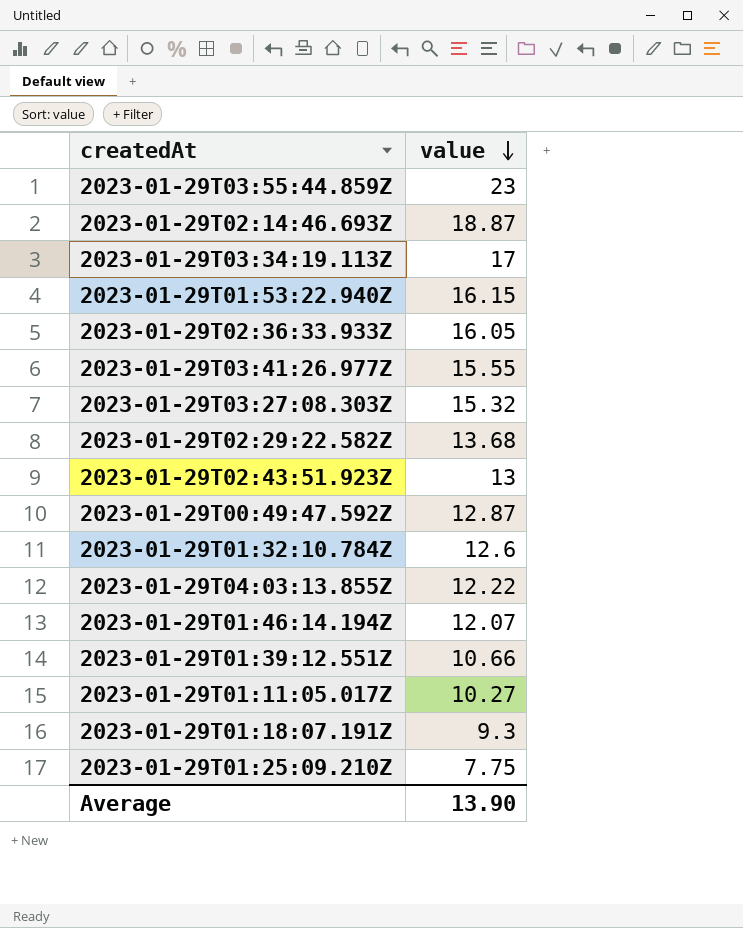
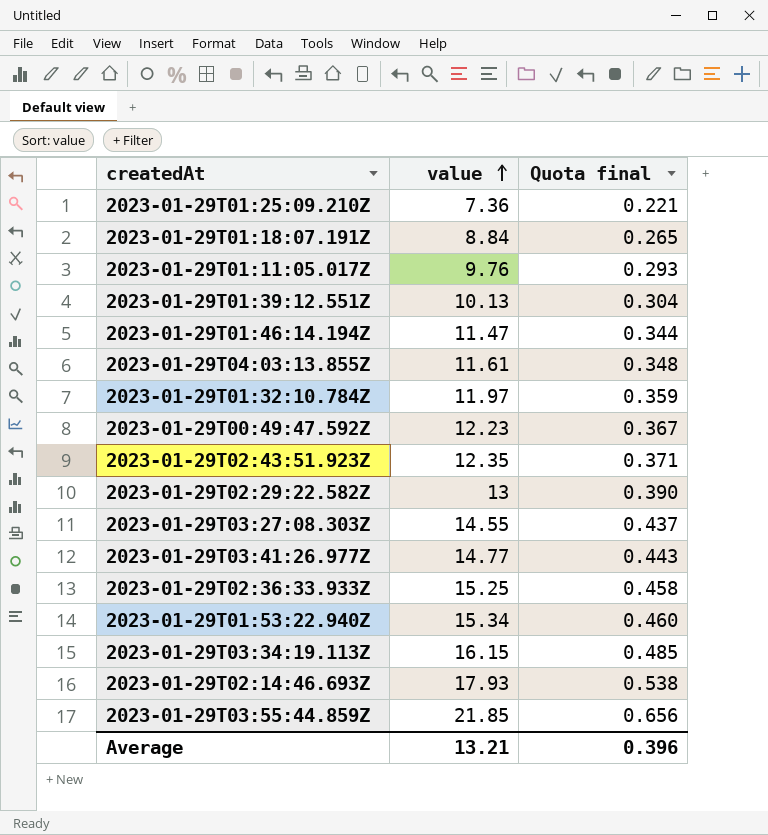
row order: value descending -> value ascending
column Quota final | formula: none -> [value] * 0.03
2023-01-29T01:25:09.210Z | value: 7.75 -> 7.36
2023-01-29T01:18:07.191Z | value: 9.3 -> 8.84
2023-01-29T01:11:05.017Z | value: 10.27 -> 9.76
2023-01-29T01:39:12.551Z | value: 10.66 -> 10.13
2023-01-29T01:46:14.194Z | value: 12.07 -> 11.47
2023-01-29T04:03:13.855Z | value: 12.22 -> 11.61
2023-01-29T01:32:10.784Z | value: 12.6 -> 11.97
2023-01-29T00:49:47.592Z | value: 12.87 -> 12.23
2023-01-29T02:43:51.923Z | value: 13 -> 12.35
2023-01-29T02:29:22.582Z | value: 13.68 -> 13
2023-01-29T03:27:08.303Z | value: 15.32 -> 14.55
2023-01-29T03:41:26.977Z | value: 15.55 -> 14.77
2023-01-29T02:36:33.933Z | value: 16.05 -> 15.25
2023-01-29T01:53:22.940Z | value: 16.15 -> 15.34
2023-01-29T03:34:19.113Z | value: 17 -> 16.15
2023-01-29T02:14:46.693Z | value: 18.87 -> 17.93
2023-01-29T03:55:44.859Z | value: 23 -> 21.85
Average | value: 13.90 -> 13.21

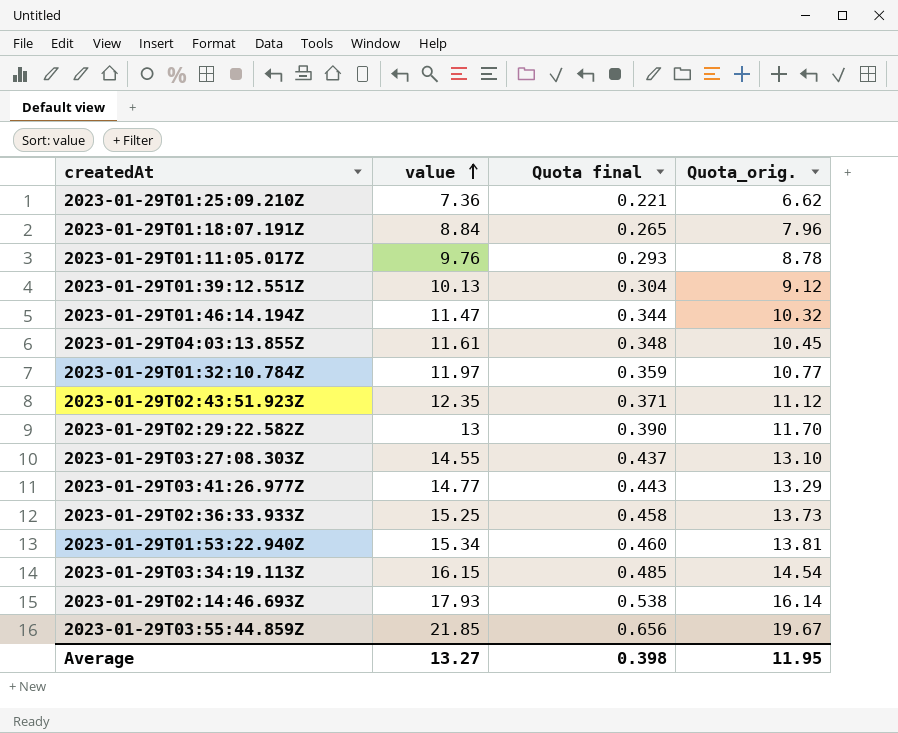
column Quota_orig. | formula: none -> [value] * 0.9
row 2023-01-29T00:49:47.592Z: 12.23 | 0.367 -> none
Average | value: 13.21 -> 13.27
Average | Quota final: 0.396 -> 0.398

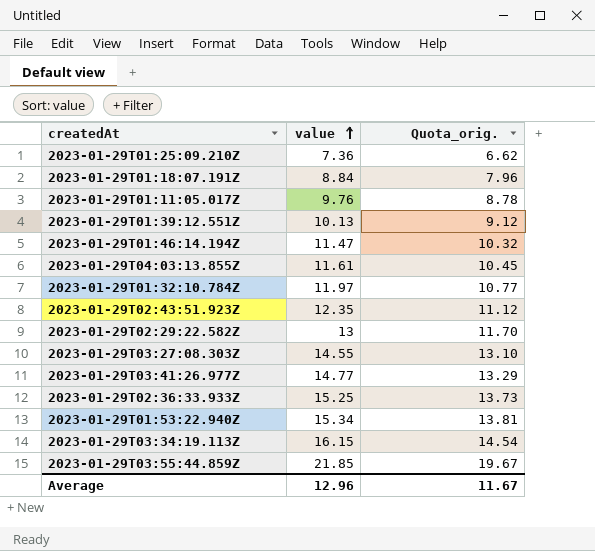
column Quota final | formula: [value] * 0.03 -> none
row 2023-01-29T02:14:46.693Z: 17.93 | 0.538 | 16.14 -> none
Average | value: 13.27 -> 12.96
Average | Quota_orig.: 11.95 -> 11.67

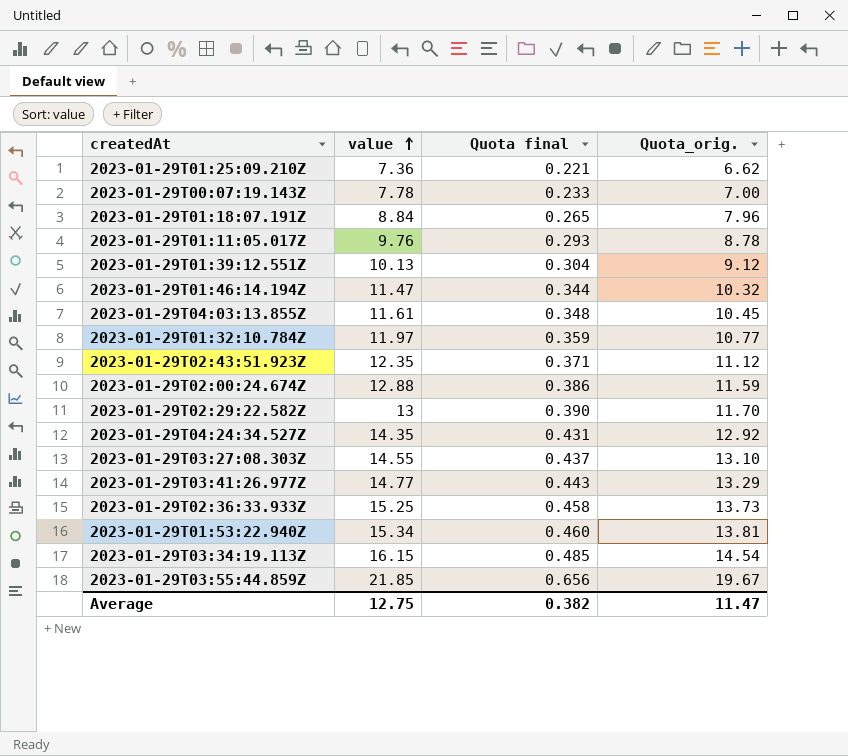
column Quota final | formula: none -> [value] * 0.03
row 2023-01-29T00:07:19.143Z: none -> 7.78 | 0.233 | 7.00
row 2023-01-29T02:00:24.674Z: none -> 12.88 | 0.386 | 11.59
row 2023-01-29T04:24:34.527Z: none -> 14.35 | 0.431 | 12.92
Average | value: 12.96 -> 12.75
Average | Quota_orig.: 11.67 -> 11.47

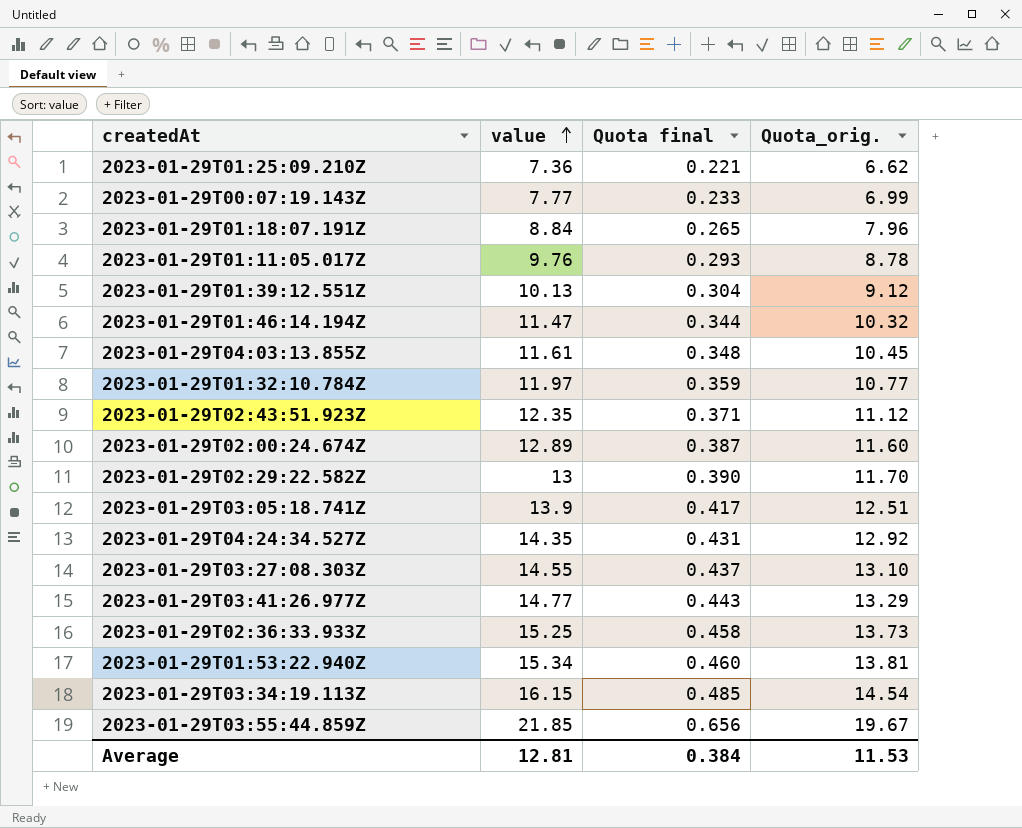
2023-01-29T00:07:19.143Z | value: 7.78 -> 7.77
2023-01-29T00:07:19.143Z | Quota_orig.: 7.00 -> 6.99
2023-01-29T02:00:24.674Z | value: 12.88 -> 12.89
2023-01-29T02:00:24.674Z | Quota final: 0.386 -> 0.387
2023-01-29T02:00:24.674Z | Quota_orig.: 11.59 -> 11.60
row 2023-01-29T03:05:18.741Z: none -> 13.9 | 0.417 | 12.51
Average | value: 12.75 -> 12.81
Average | Quota final: 0.382 -> 0.384
Average | Quota_orig.: 11.47 -> 11.53

